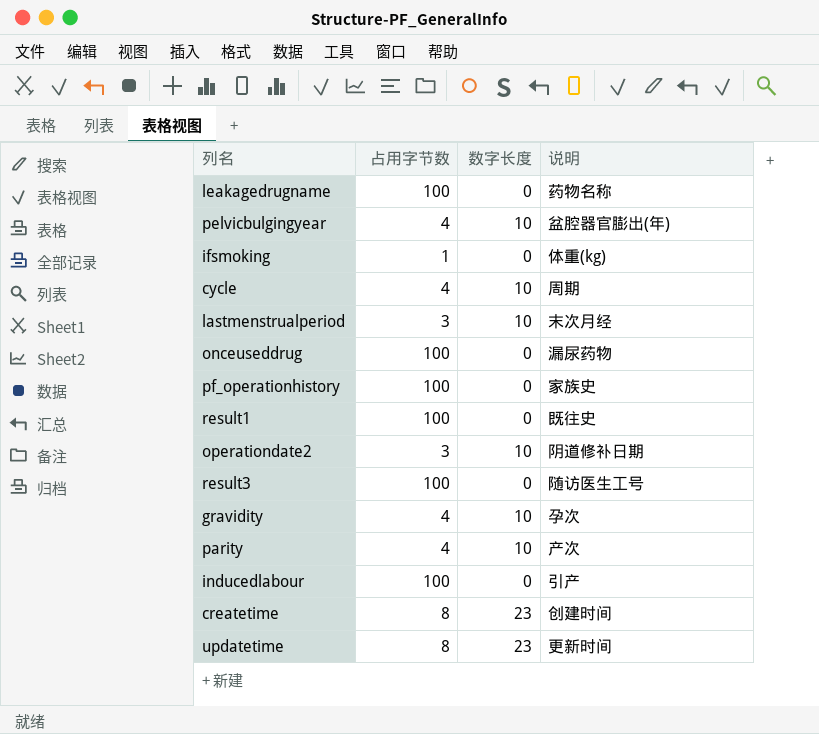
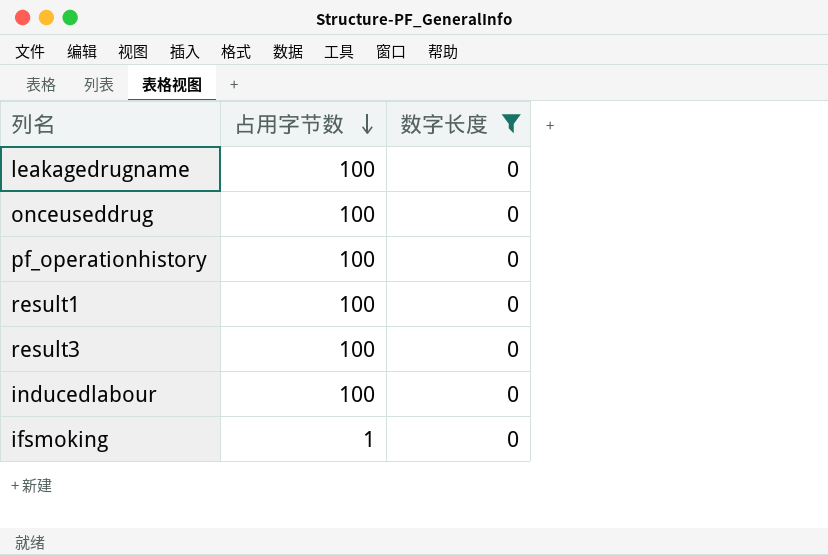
filter: none -> 数字长度 = 0
row order: none -> 占用字节数 descending
column 说明 | position: 4 -> none

